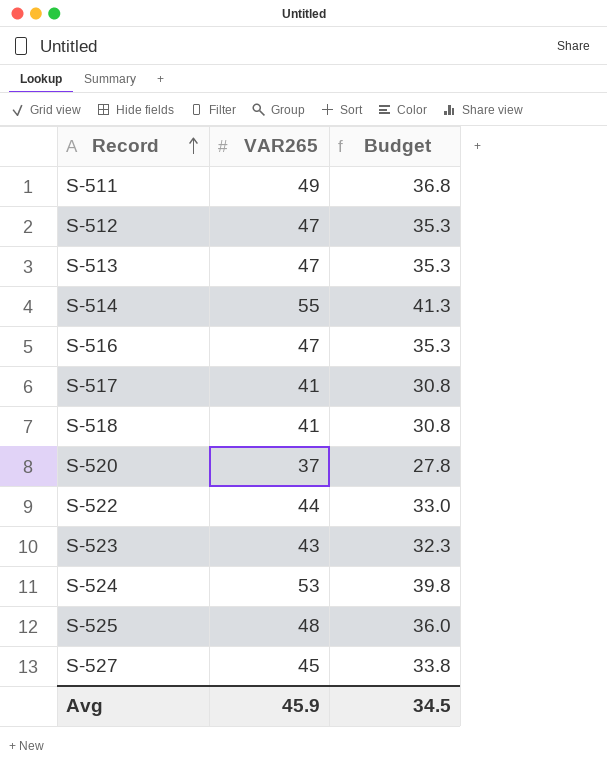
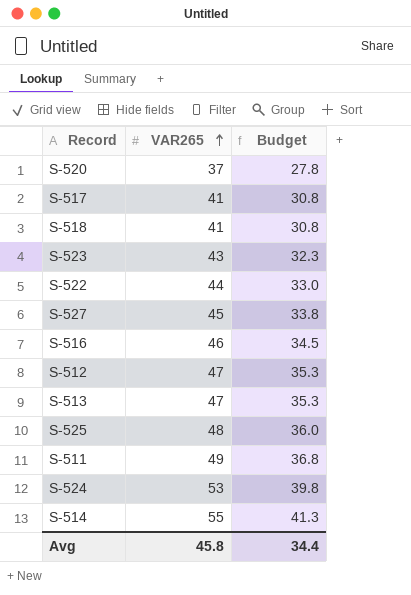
row order: Record ascending -> VAR265 ascending
S-516 | VAR265: 47 -> 46
S-516 | Budget: 35.3 -> 34.5
Avg | VAR265: 45.9 -> 45.8
Avg | Budget: 34.5 -> 34.4

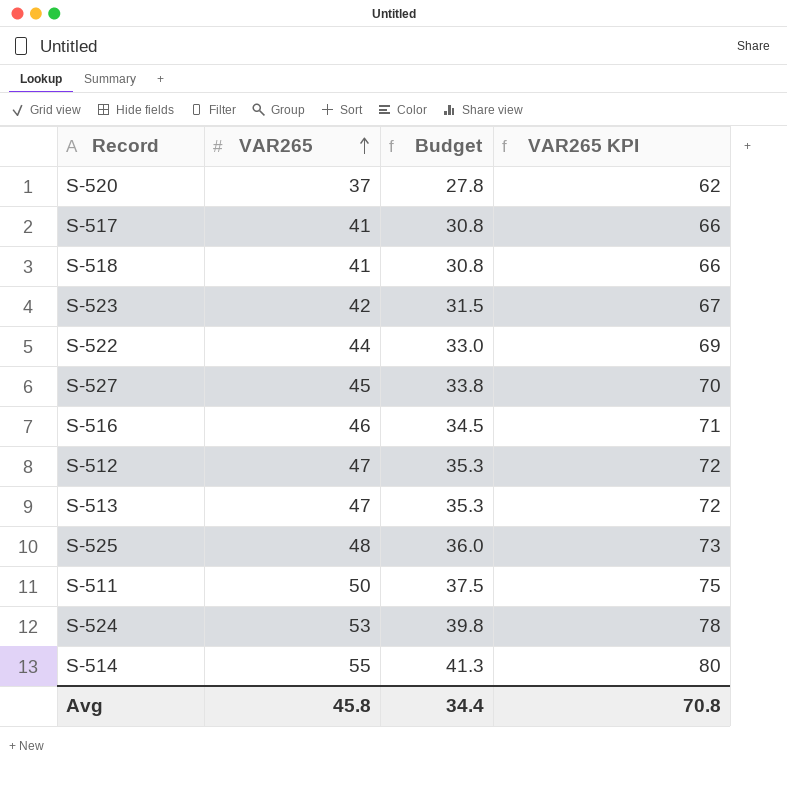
column VAR265 KPI | formula: none -> [VAR265] + 25
S-523 | VAR265: 43 -> 42
S-523 | Budget: 32.3 -> 31.5
S-511 | VAR265: 49 -> 50
S-511 | Budget: 36.8 -> 37.5

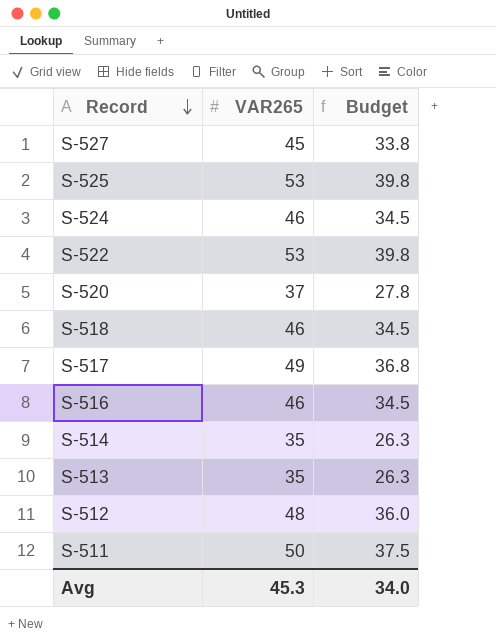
row order: VAR265 ascending -> Record descending
column VAR265 KPI | formula: [VAR265] + 25 -> none
row S-523: 42 | 31.5 | 67 -> none
S-525 | VAR265: 48 -> 53
S-525 | Budget: 36.0 -> 39.8
S-524 | VAR265: 53 -> 46
S-524 | Budget: 39.8 -> 34.5
S-522 | VAR265: 44 -> 53
S-522 | Budget: 33.0 -> 39.8
S-518 | VAR265: 41 -> 46
S-518 | Budget: 30.8 -> 34.5
S-517 | VAR265: 41 -> 49
S-517 | Budget: 30.8 -> 36.8
S-514 | VAR265: 55 -> 35
S-514 | Budget: 41.3 -> 26.3
S-513 | VAR265: 47 -> 35
S-513 | Budget: 35.3 -> 26.3
S-512 | VAR265: 47 -> 48
S-512 | Budget: 35.3 -> 36.0
Avg | VAR265: 45.8 -> 45.3
Avg | Budget: 34.4 -> 34.0

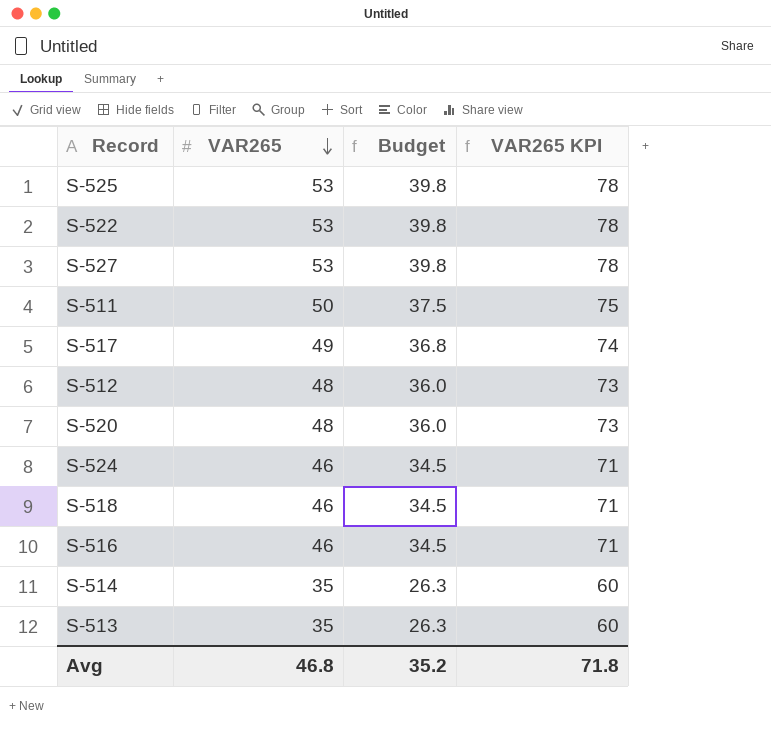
row order: Record descending -> VAR265 descending
column VAR265 KPI | formula: none -> [VAR265] + 25
S-527 | VAR265: 45 -> 53
S-527 | Budget: 33.8 -> 39.8
S-520 | VAR265: 37 -> 48
S-520 | Budget: 27.8 -> 36.0
Avg | VAR265: 45.3 -> 46.8
Avg | Budget: 34.0 -> 35.2

